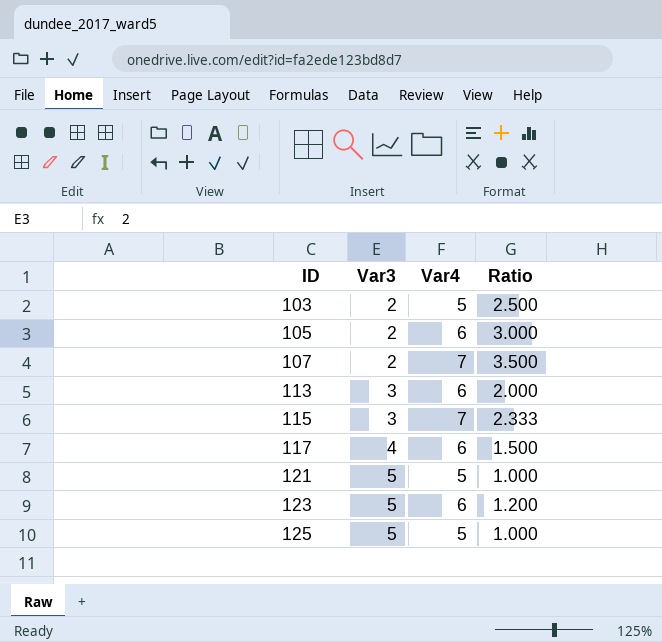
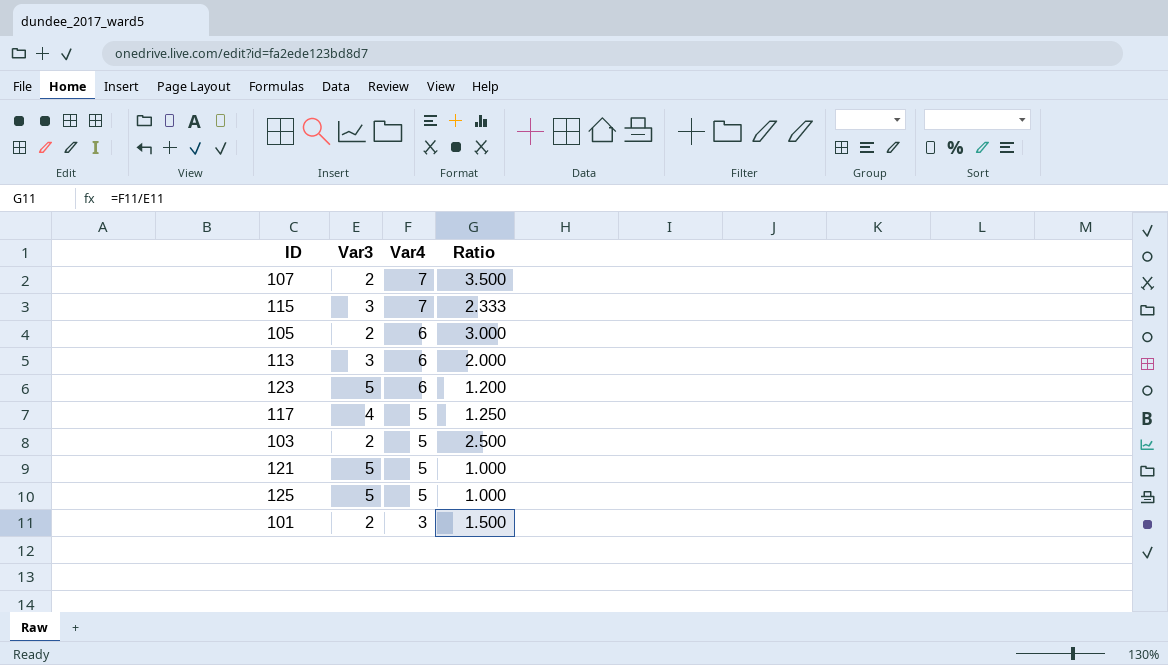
row order: ID ascending -> Var4 descending
117 | Var4: 6 -> 5
117 | Ratio: 1.500 -> 1.250
row 101: none -> 2 | 3 | 1.500

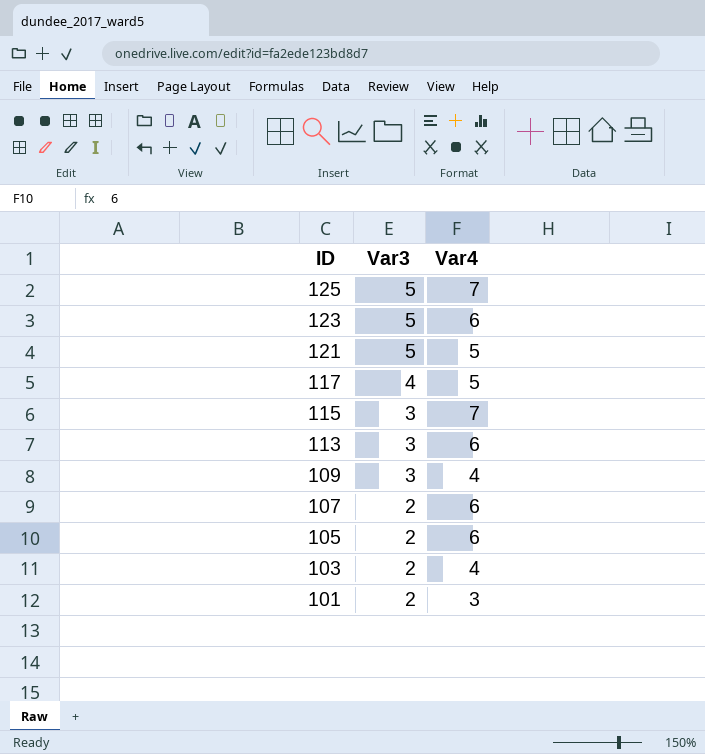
row order: Var4 descending -> ID descending
column Ratio | formula: [Var4] / [Var3] -> none
125 | Var4: 5 -> 7
row 109: none -> 3 | 4
107 | Var4: 7 -> 6
103 | Var4: 5 -> 4

